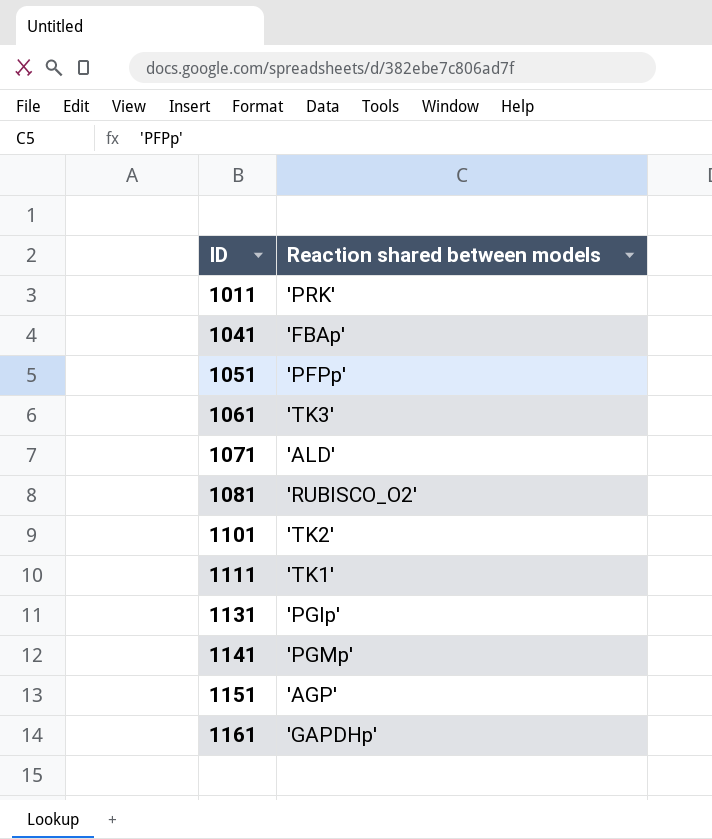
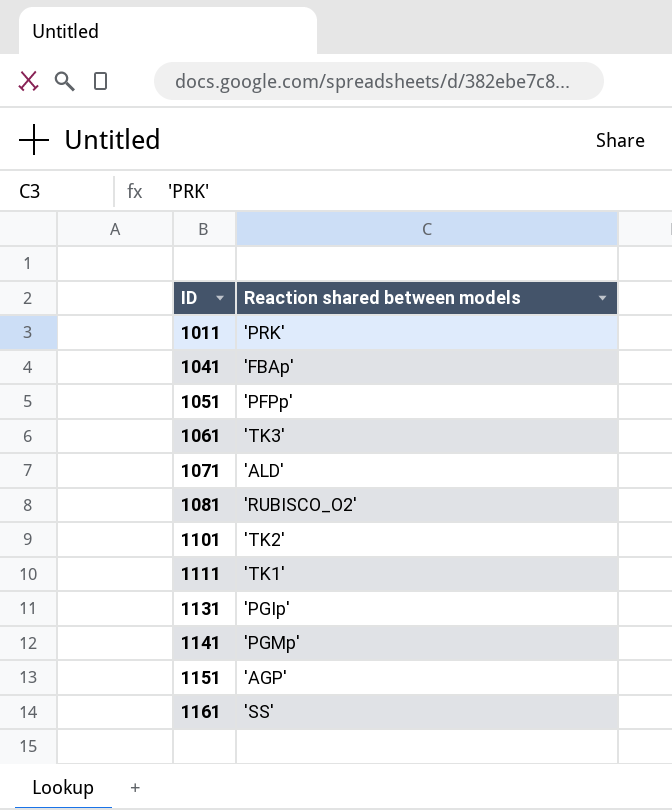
1161 | Reaction shared between models: 'GAPDHp' -> 'SS'

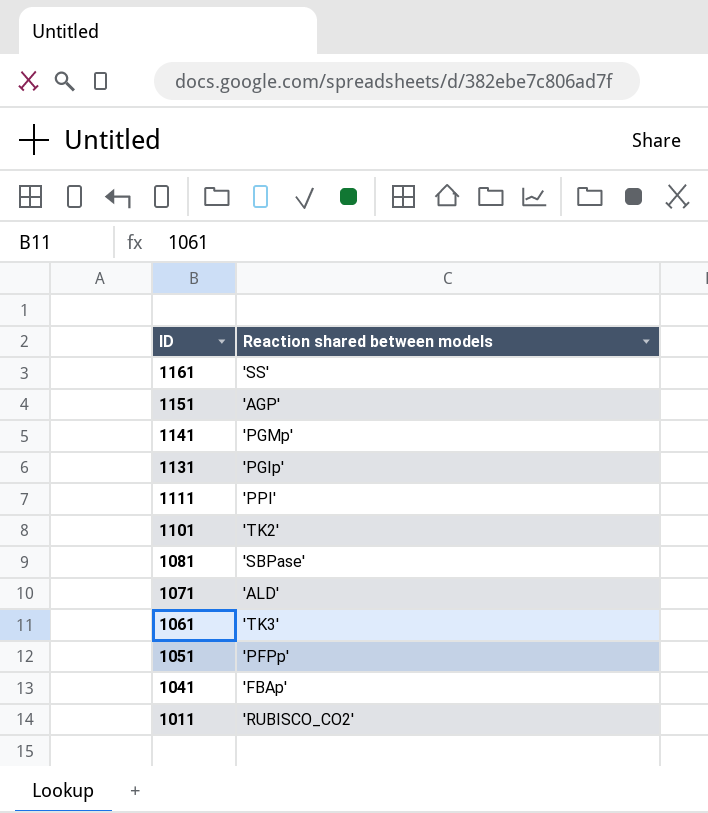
row order: ID ascending -> ID descending
1111 | Reaction shared between models: 'TK1' -> 'PPI'
1081 | Reaction shared between models: 'RUBISCO_O2' -> 'SBPase'
1011 | Reaction shared between models: 'PRK' -> 'RUBISCO_CO2'

